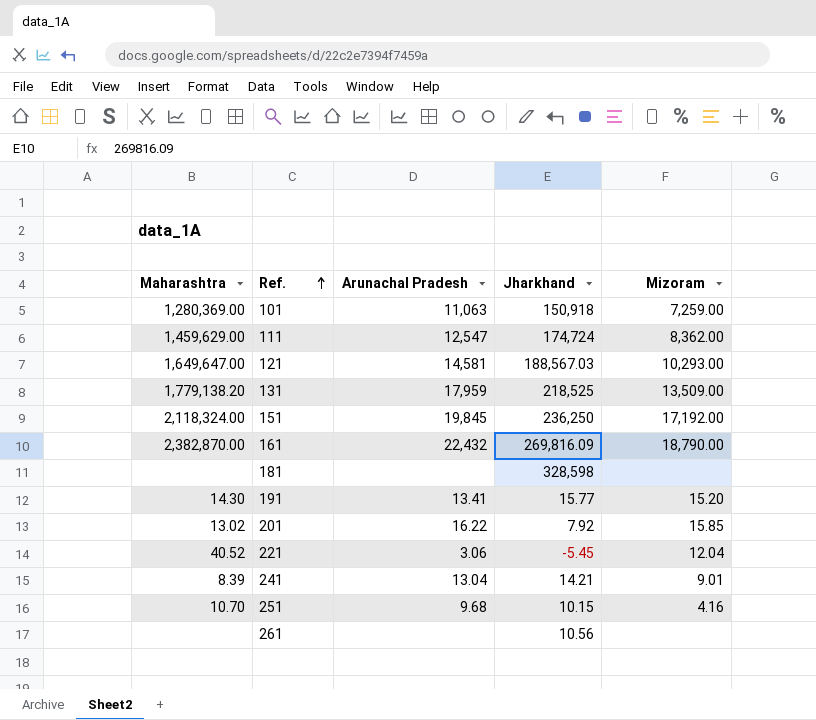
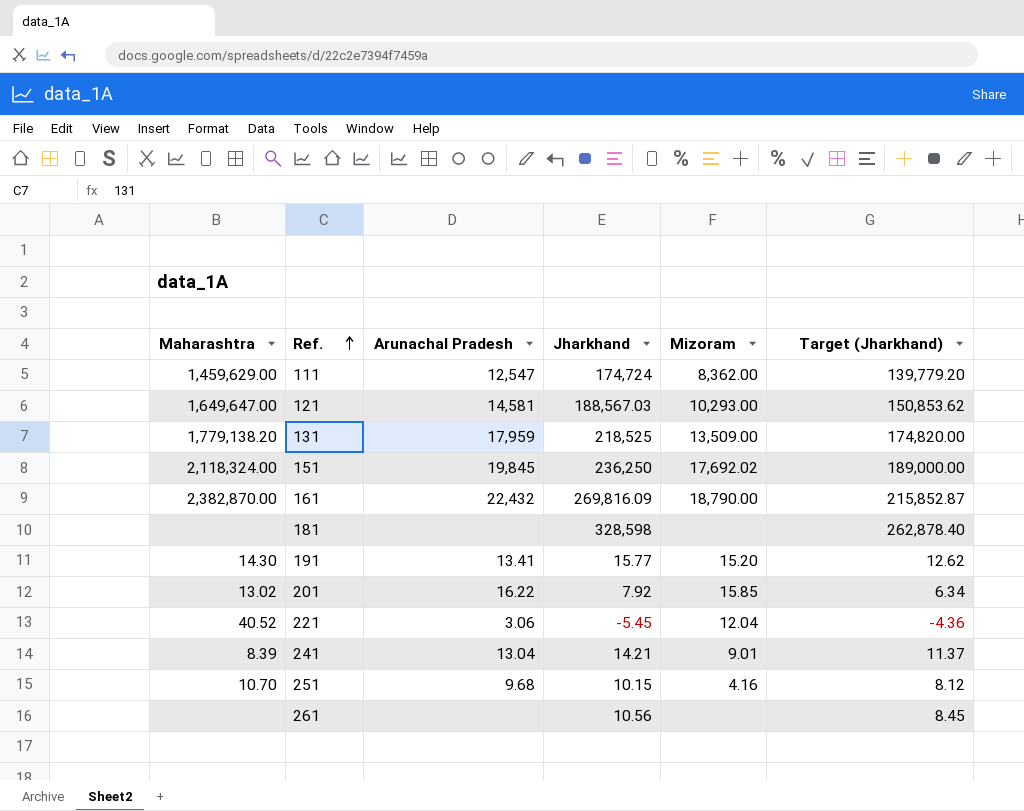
column Target (Jharkhand) | formula: none -> [Jharkhand] * 0.8
row 101: 1,280,369.00 | 11,063 | 150,918 | 7,259.00 -> none
151 | Mizoram: 17,192.00 -> 17,692.02

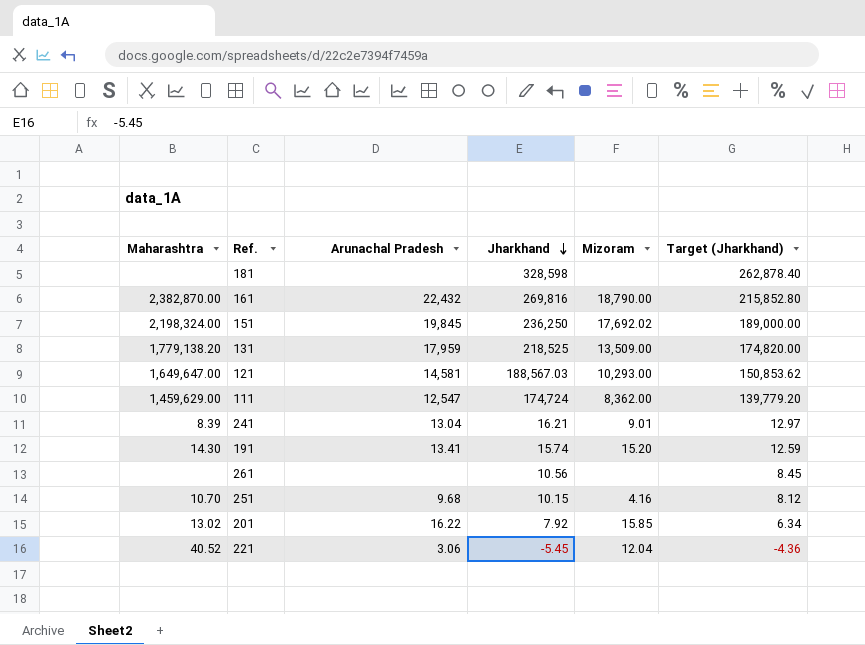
row order: Ref. ascending -> Jharkhand descending
161 | Jharkhand: 269,816.09 -> 269,816
161 | Target (Jharkhand): 215,852.87 -> 215,852.80
151 | Maharashtra: 2,118,324.00 -> 2,198,324.00
241 | Jharkhand: 14.21 -> 16.21
241 | Target (Jharkhand): 11.37 -> 12.97
191 | Jharkhand: 15.77 -> 15.74
191 | Target (Jharkhand): 12.62 -> 12.59

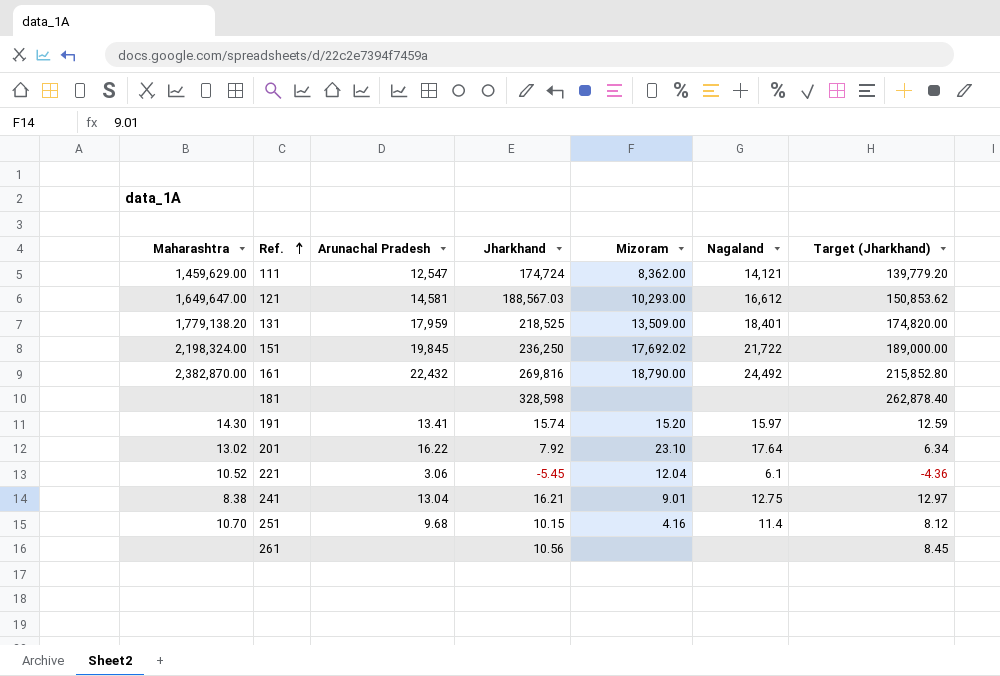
row order: Jharkhand descending -> Ref. ascending
column Nagaland | position: none -> 6
201 | Mizoram: 15.85 -> 23.10
221 | Maharashtra: 40.52 -> 10.52
241 | Maharashtra: 8.39 -> 8.38

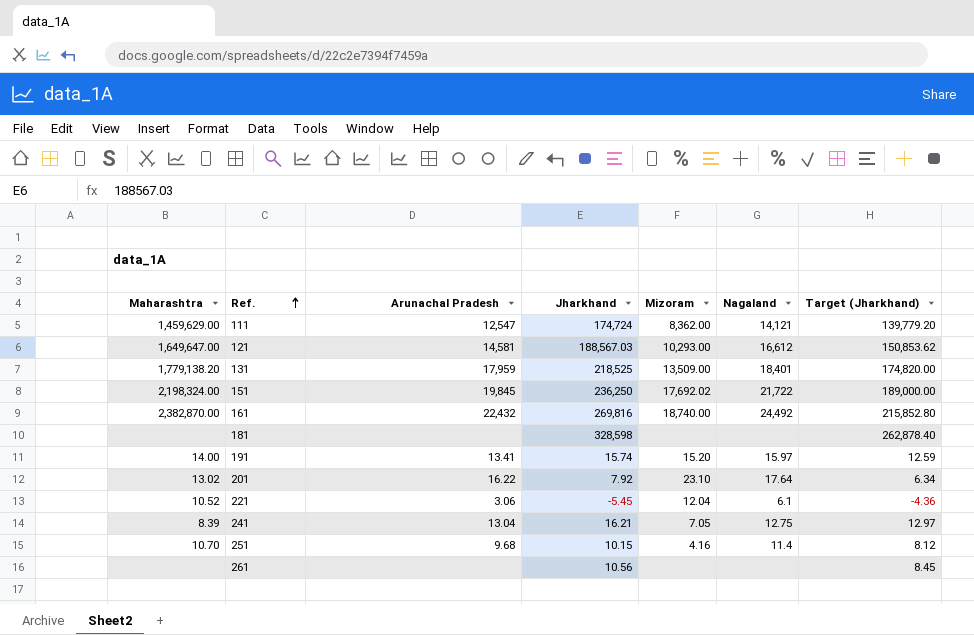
161 | Mizoram: 18,790.00 -> 18,740.00
191 | Maharashtra: 14.30 -> 14.00
241 | Maharashtra: 8.38 -> 8.39
241 | Mizoram: 9.01 -> 7.05

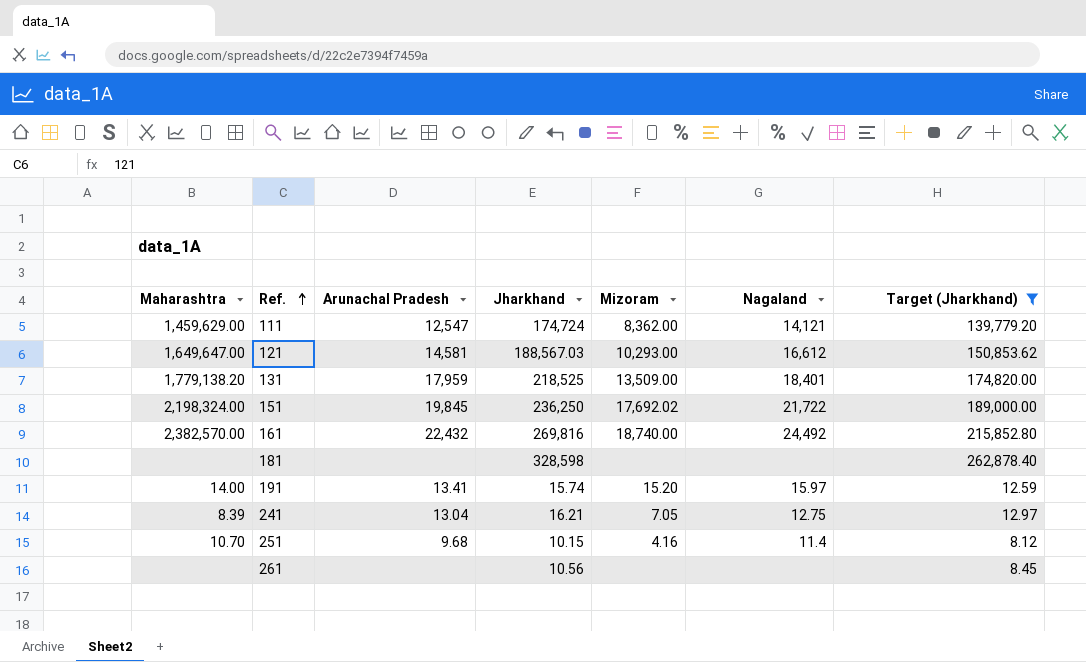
filter: none -> Target (Jharkhand) >= 8.12
161 | Maharashtra: 2,382,870.00 -> 2,382,570.00

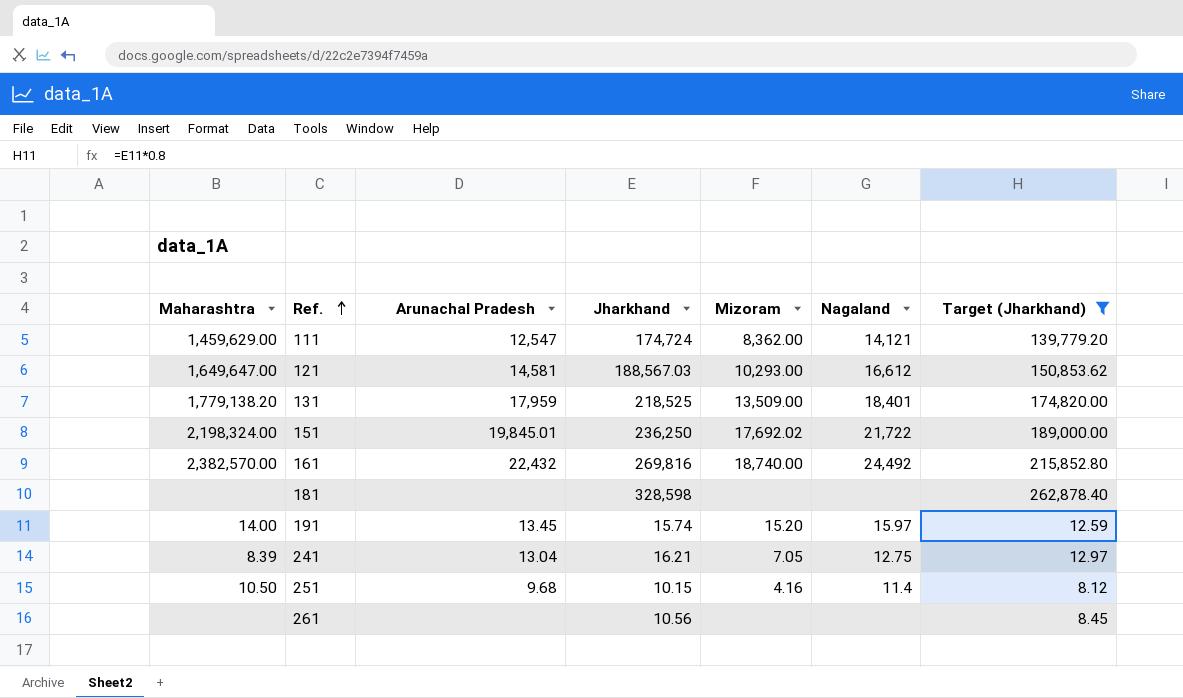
151 | Arunachal Pradesh: 19,845 -> 19,845.01
191 | Arunachal Pradesh: 13.41 -> 13.45
251 | Maharashtra: 10.70 -> 10.50

